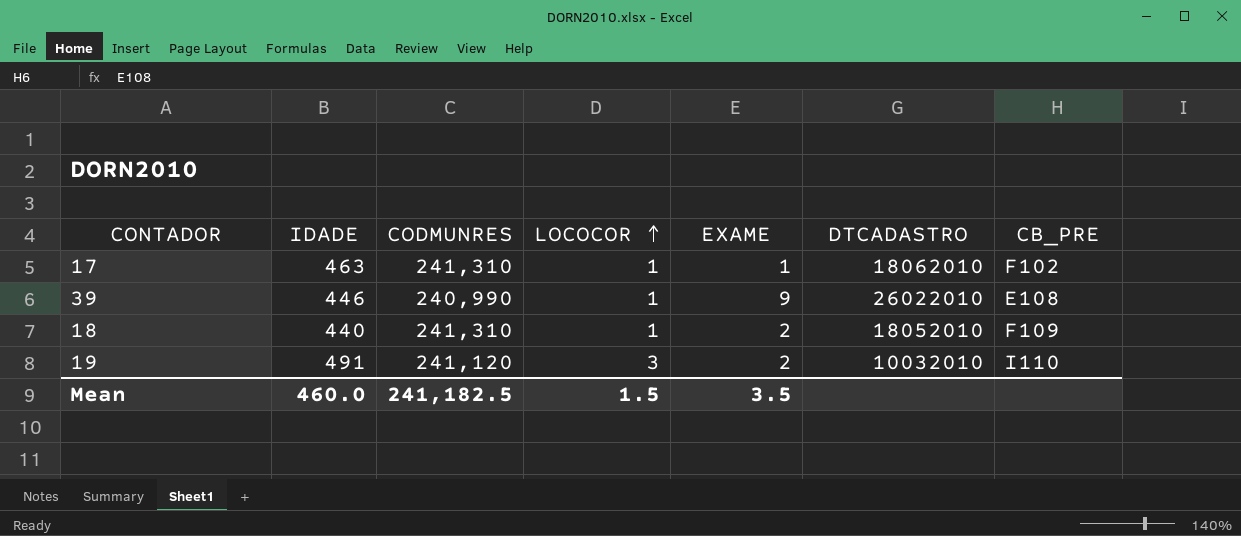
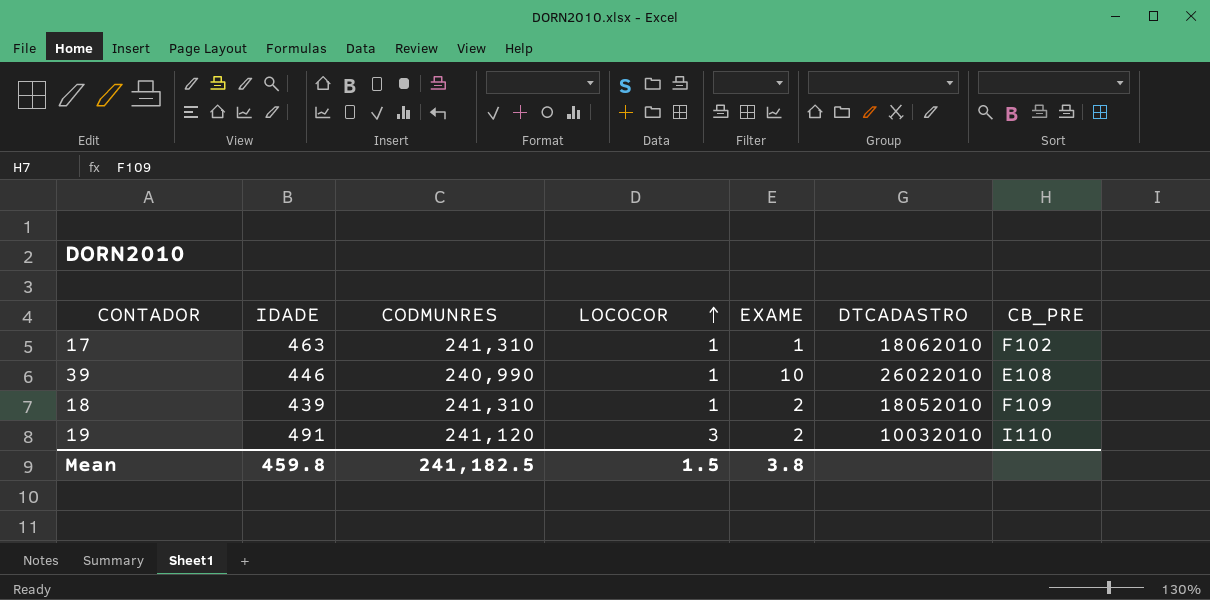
39 | EXAME: 9 -> 10
18 | IDADE: 440 -> 439
Mean | IDADE: 460.0 -> 459.8
Mean | EXAME: 3.5 -> 3.8

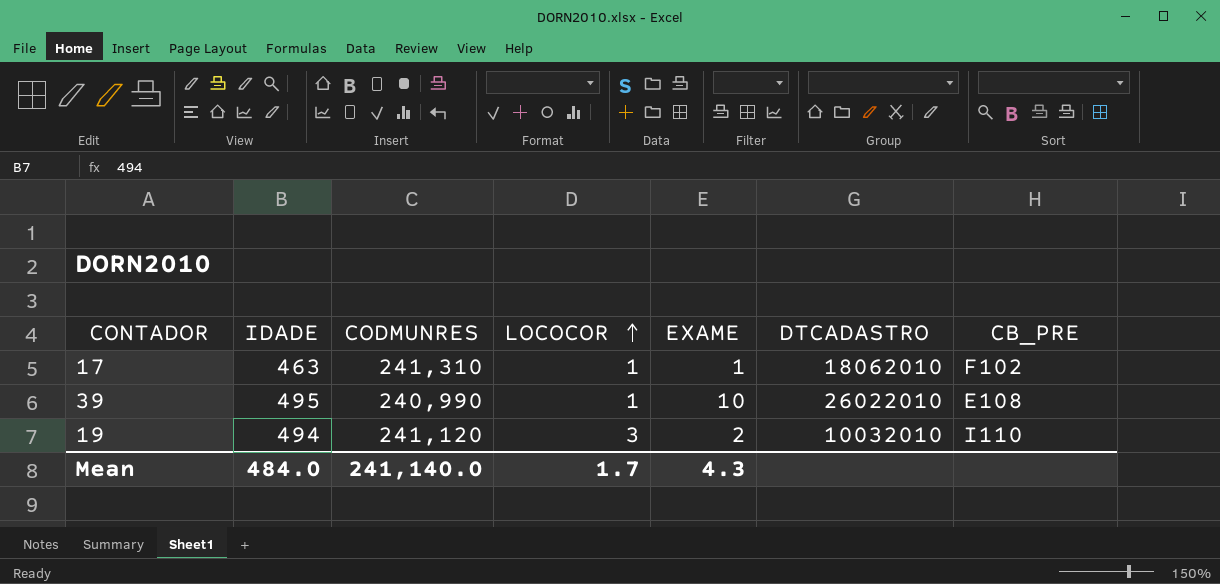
row 18: 439 | 241,310 | 1 | 2 | 18052010 | F109 -> none
39 | IDADE: 446 -> 495
19 | IDADE: 491 -> 494
Mean | IDADE: 459.8 -> 484.0
Mean | CODMUNRES: 241,182.5 -> 241,140.0
Mean | LOCOCOR: 1.5 -> 1.7
Mean | EXAME: 3.8 -> 4.3

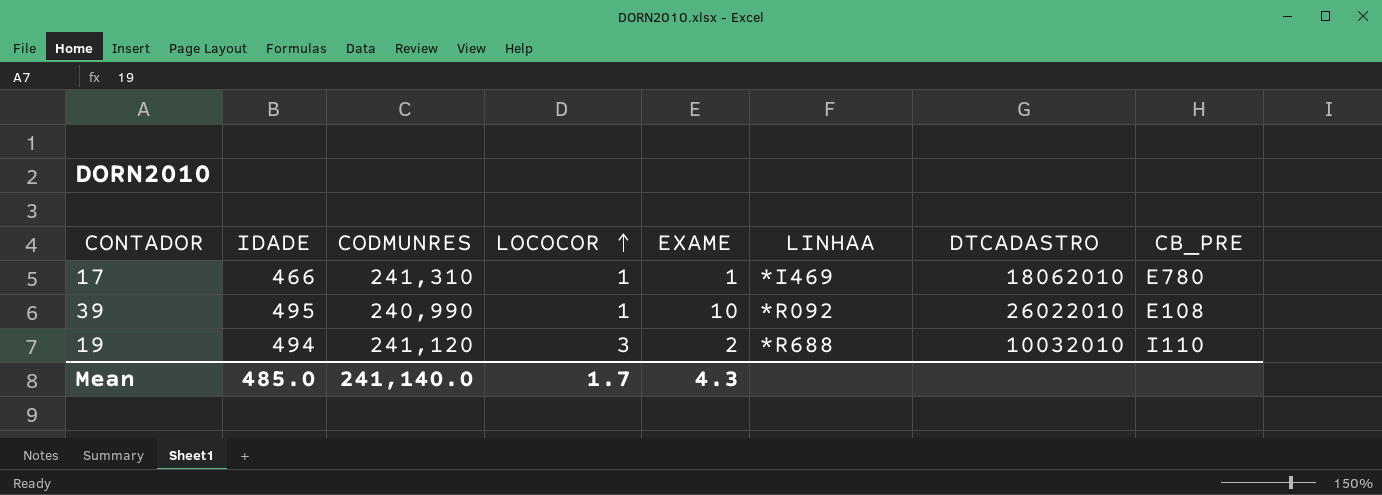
column LINHAA | position: none -> 6
17 | IDADE: 463 -> 466
17 | CB_PRE: F102 -> E780
Mean | IDADE: 484.0 -> 485.0

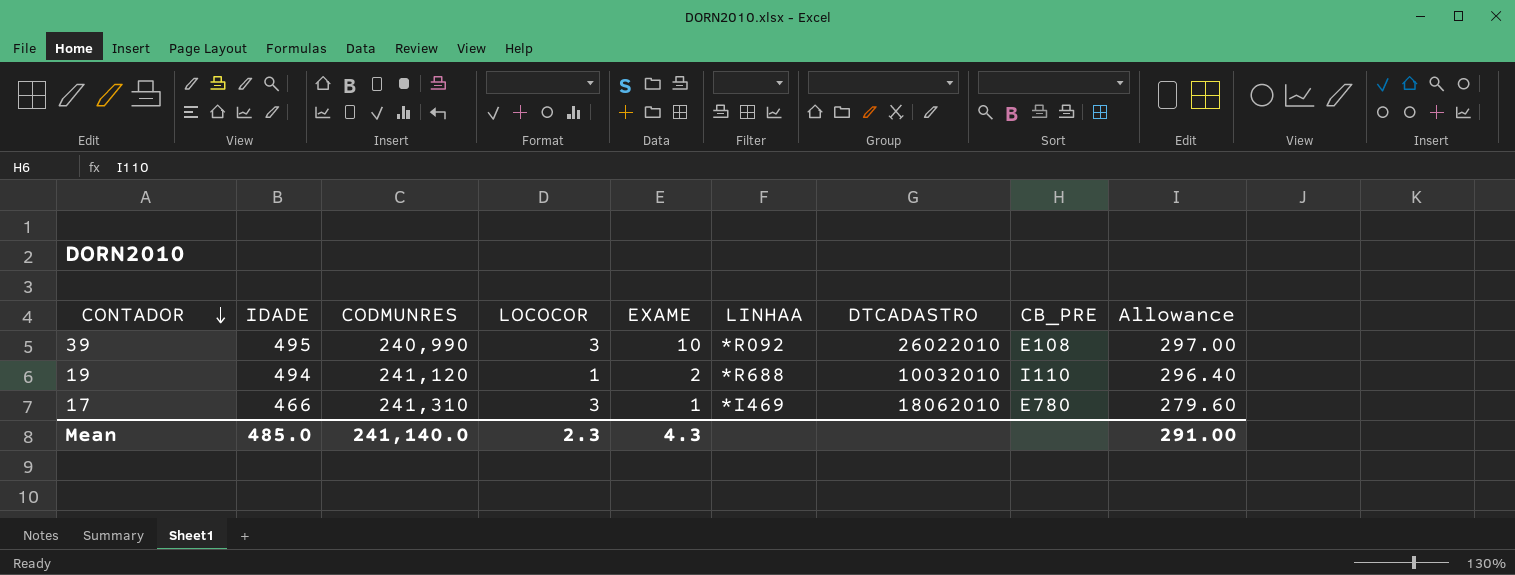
row order: LOCOCOR ascending -> CONTADOR descending
column Allowance | formula: none -> [IDADE] * 0.6
39 | LOCOCOR: 1 -> 3
19 | LOCOCOR: 3 -> 1
17 | LOCOCOR: 1 -> 3
Mean | LOCOCOR: 1.7 -> 2.3

